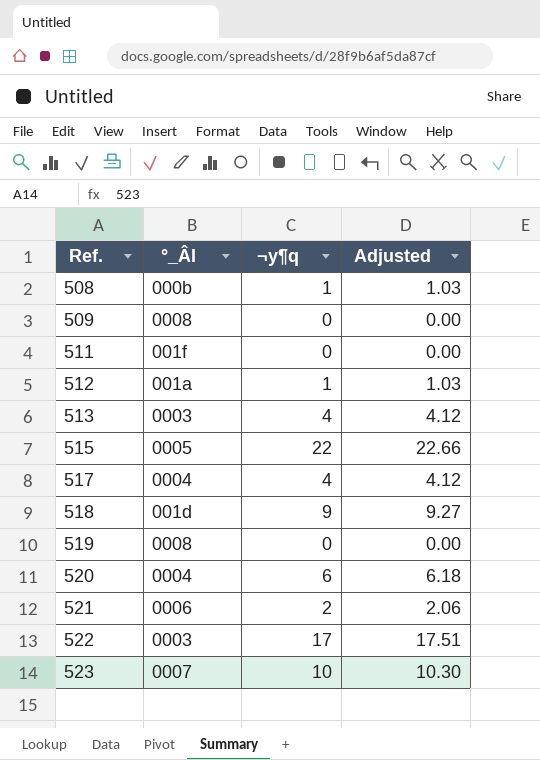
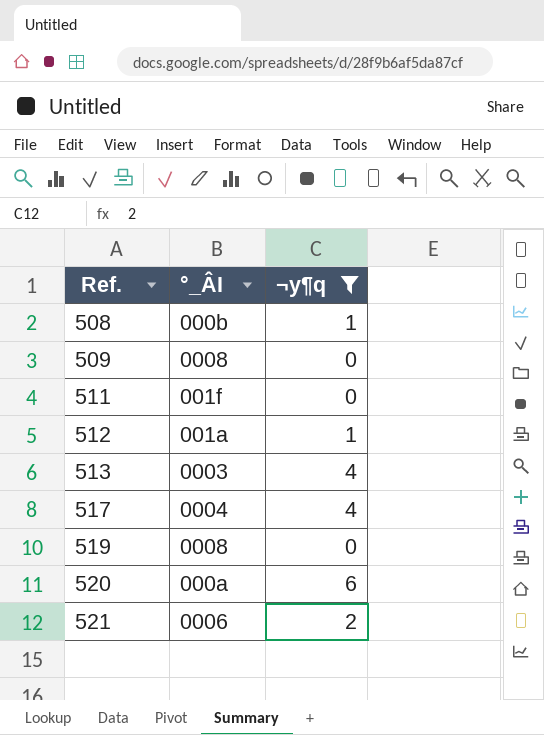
filter: none -> ¬y¶q <= 6
column Adjusted | formula: [¬y¶q] * 1.03 -> none
520 | °_ÂI: 0004 -> 000a

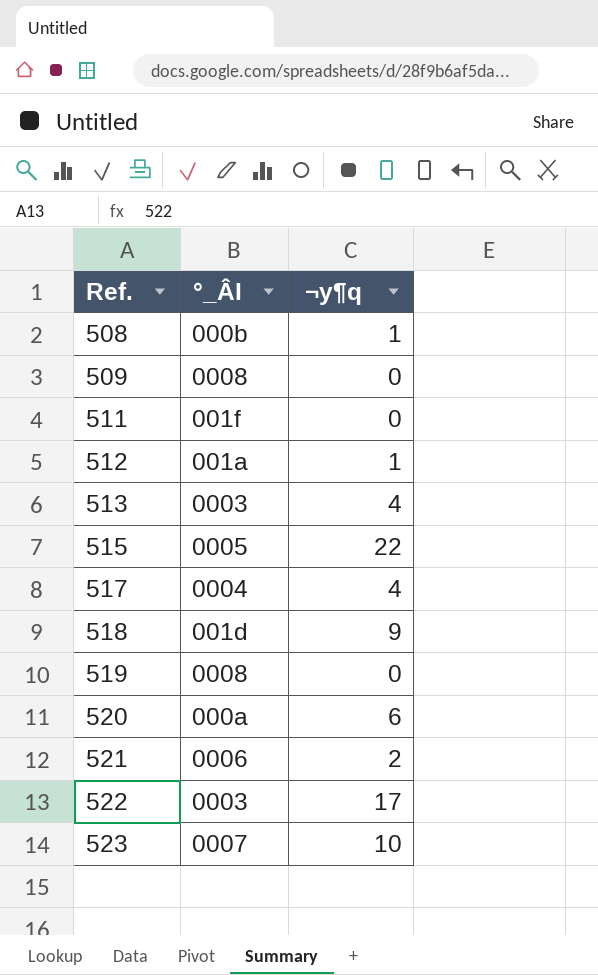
filter: ¬y¶q <= 6 -> none

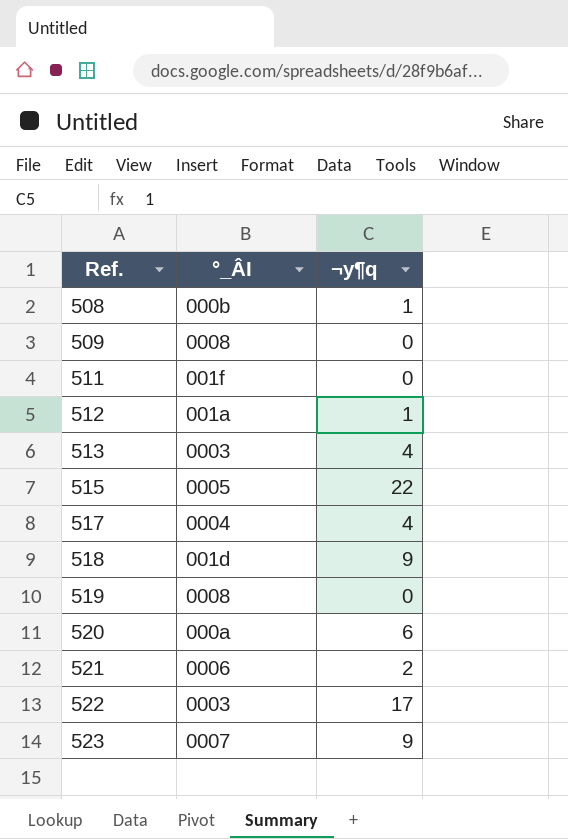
523 | ¬y¶q: 10 -> 9

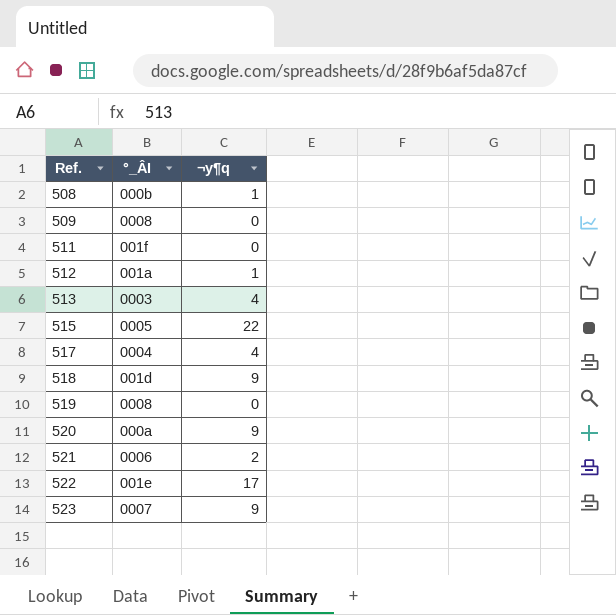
520 | ¬y¶q: 6 -> 9
522 | °_ÂI: 0003 -> 001e

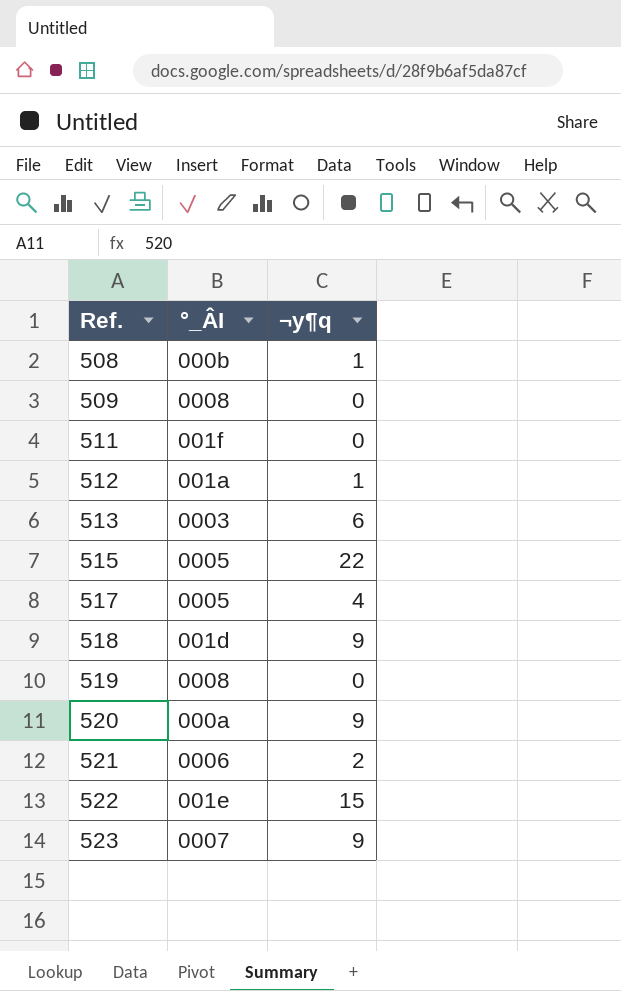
513 | ¬y¶q: 4 -> 6
517 | °_ÂI: 0004 -> 0005
522 | ¬y¶q: 17 -> 15

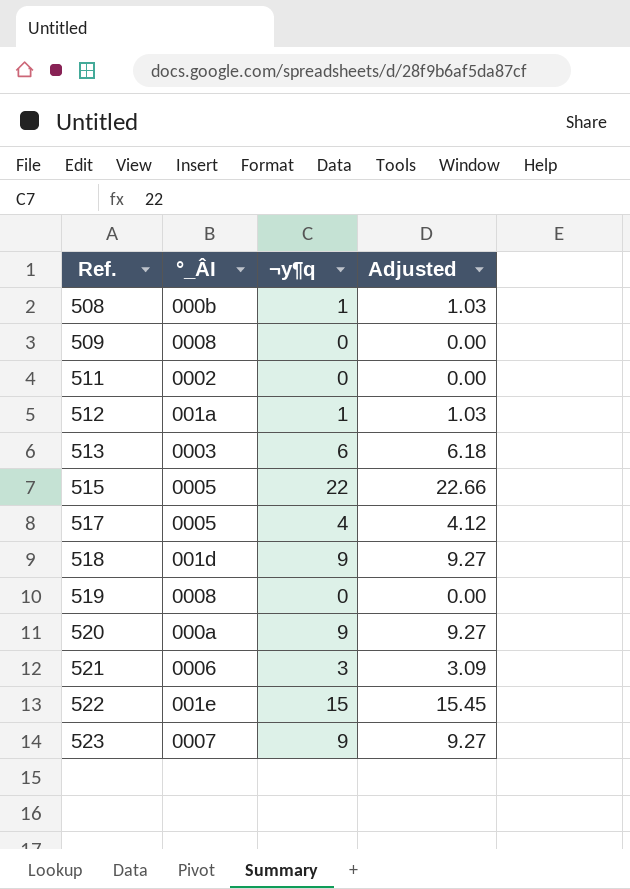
column Adjusted | formula: none -> [¬y¶q] * 1.03
511 | °_ÂI: 001f -> 0002
521 | ¬y¶q: 2 -> 3

